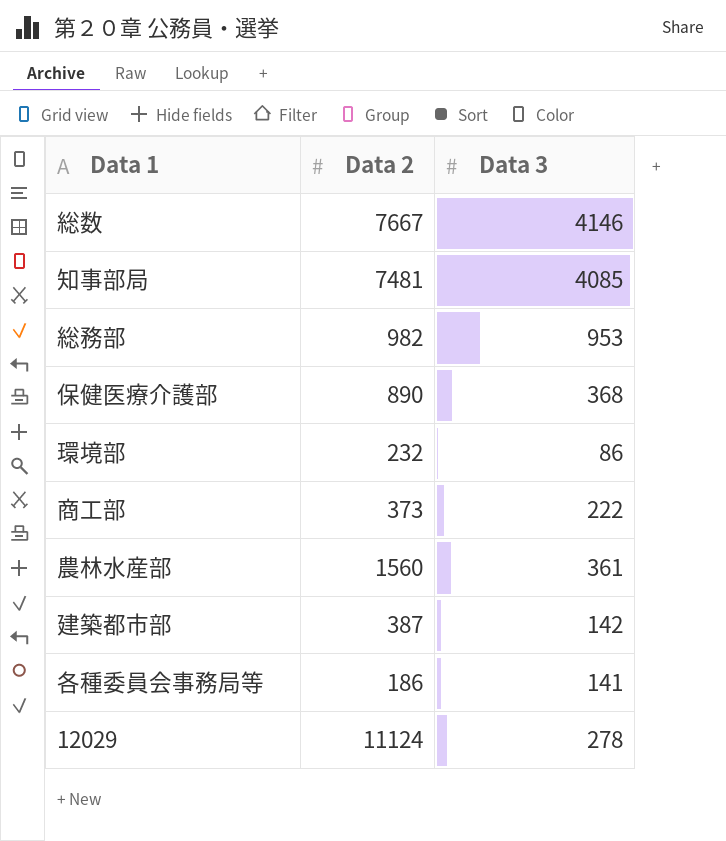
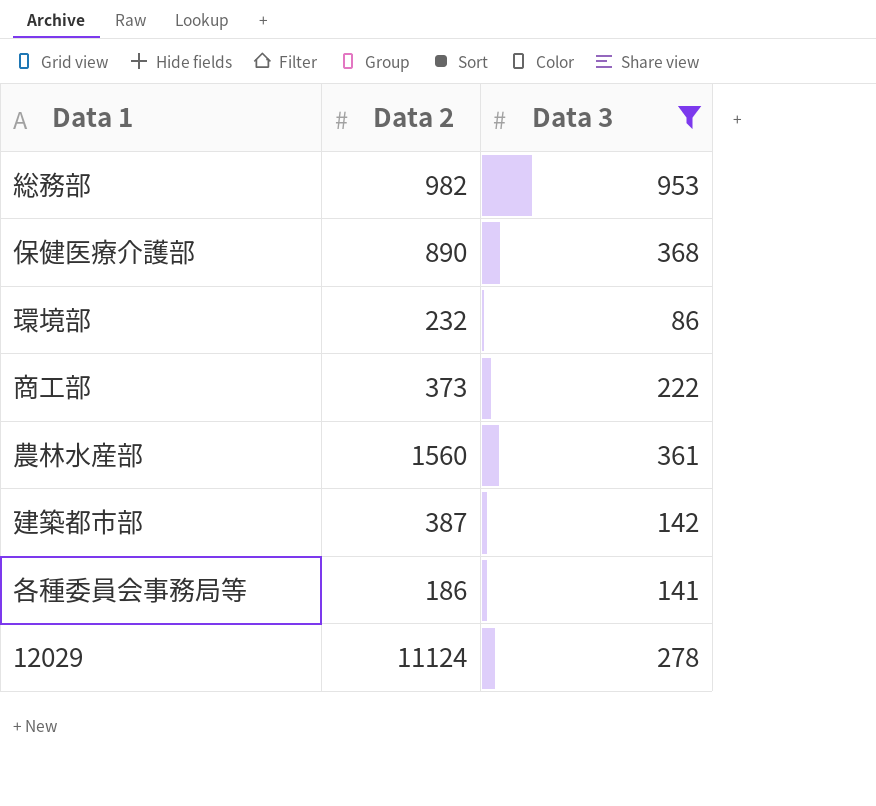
filter: none -> Data 3 <= 953

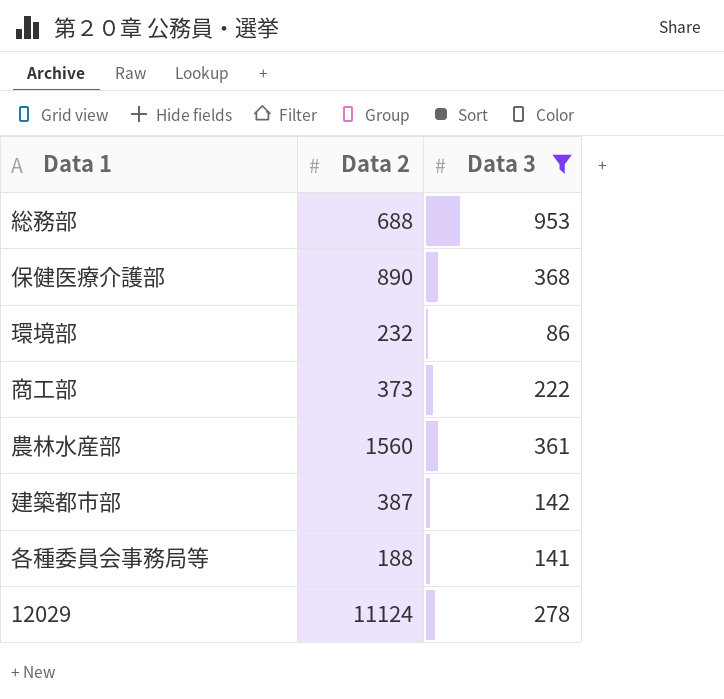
総務部 | Data 2: 982 -> 688
各種委員会事務局等 | Data 2: 186 -> 188

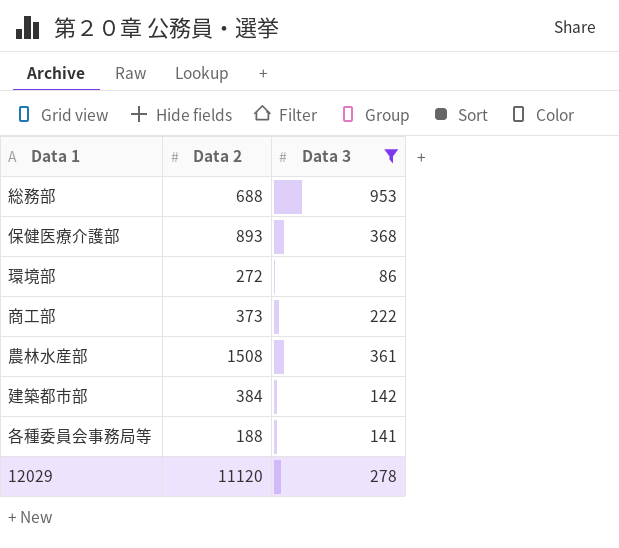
保健医療介護部 | Data 2: 890 -> 893
環境部 | Data 2: 232 -> 272
農林水産部 | Data 2: 1560 -> 1508
建築都市部 | Data 2: 387 -> 384
12029 | Data 2: 11124 -> 11120

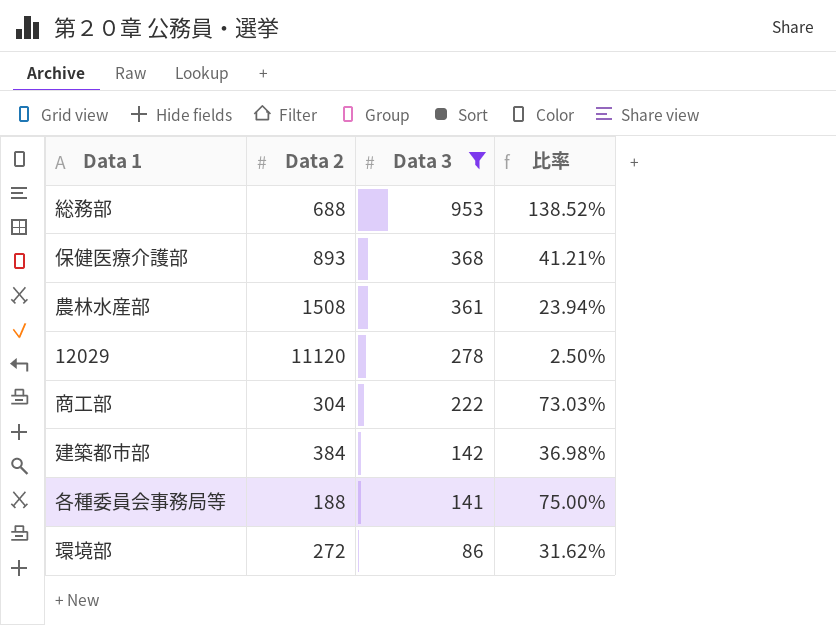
row order: none -> Data 3 descending
column 比率 | formula: none -> [Data 3] / [Data 2]
商工部 | Data 2: 373 -> 304

